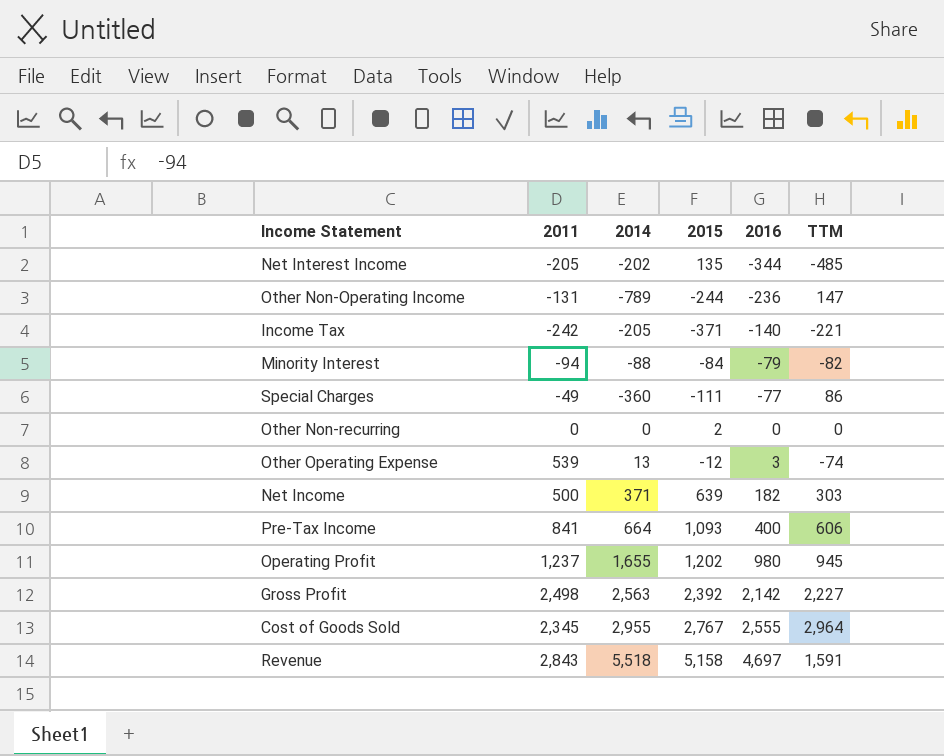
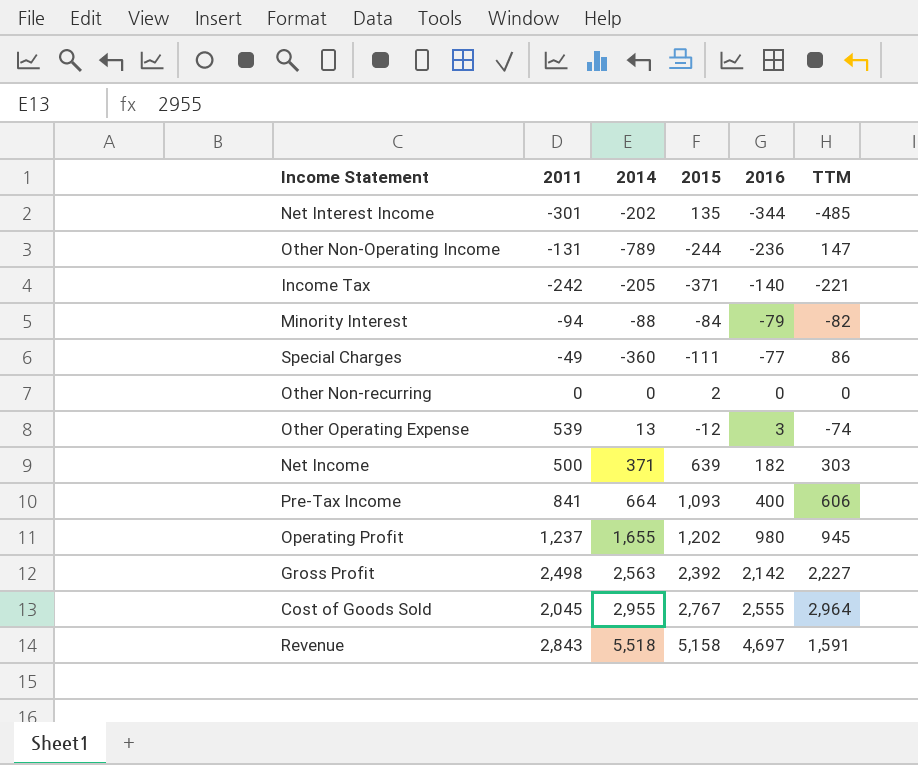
Net Interest Income | 2011: -205 -> -301
Cost of Goods Sold | 2011: 2,345 -> 2,045

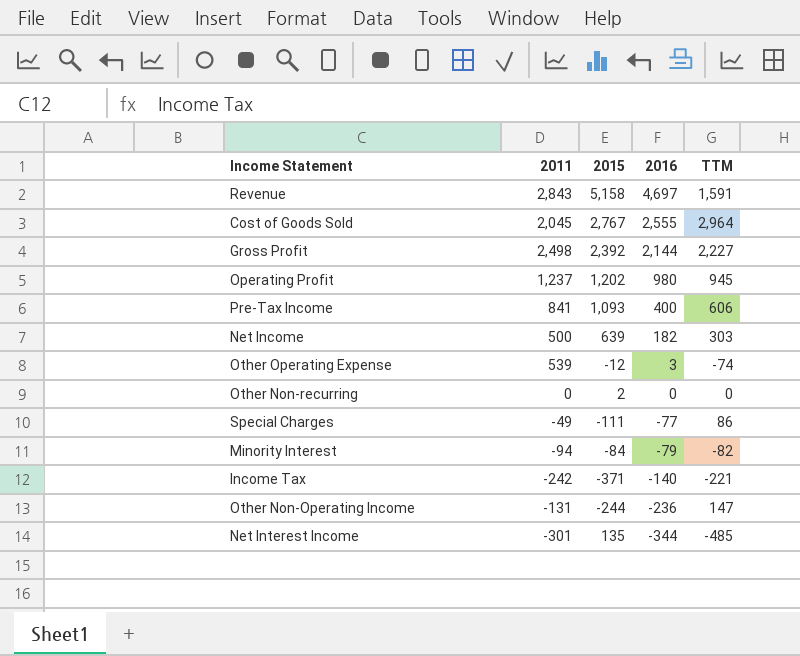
row order: 2016 ascending -> 2016 descending
column 2014 | position: 3 -> none
Gross Profit | 2016: 2,142 -> 2,144

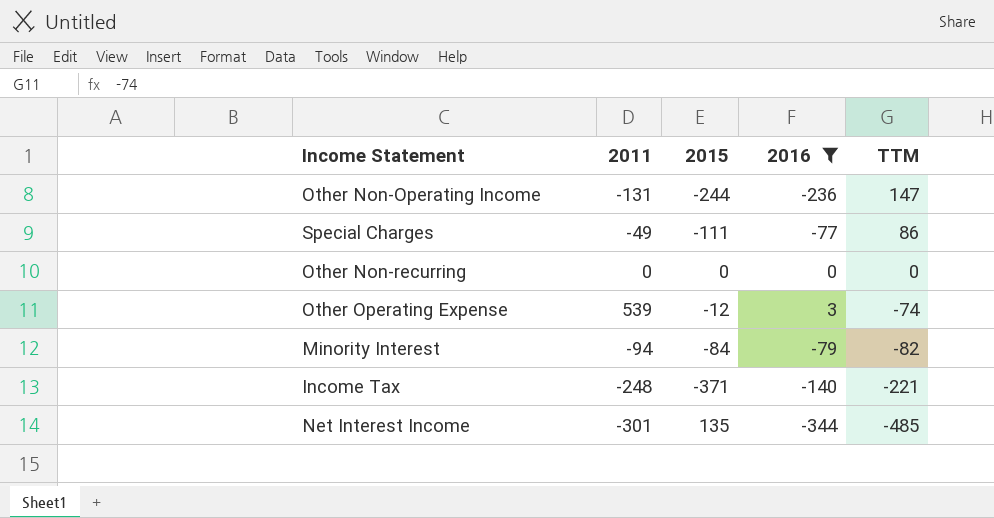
filter: none -> 2016 <= 3
row order: 2016 descending -> TTM descending
Other Non-recurring | 2015: 2 -> 0
Income Tax | 2011: -242 -> -248

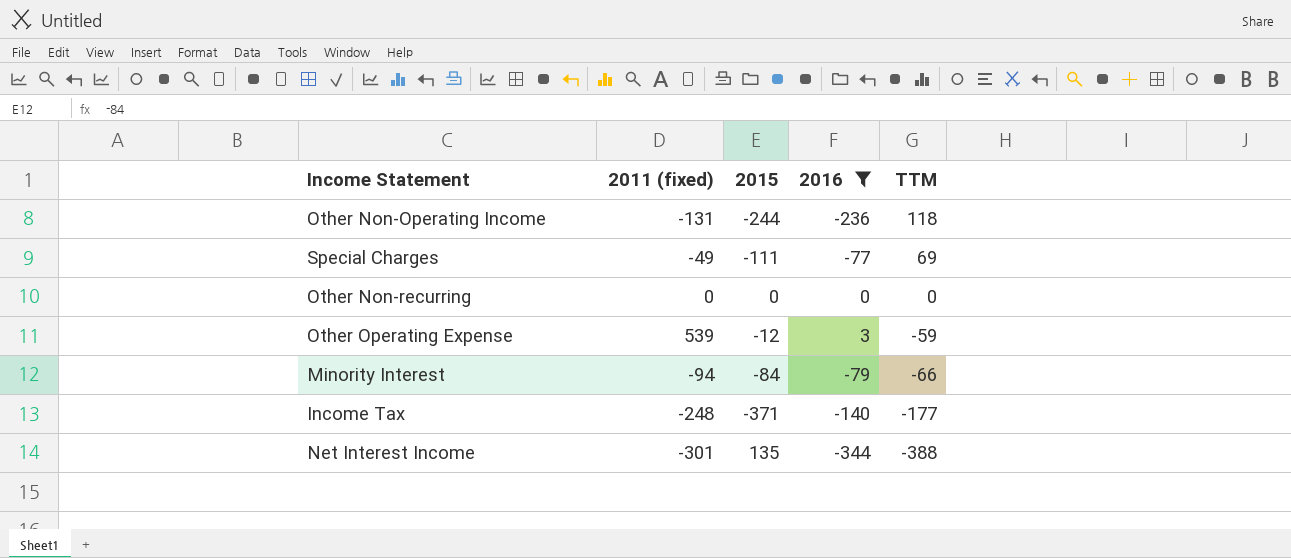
column name: 2011 -> 2011 (fixed)
Other Non-Operating Income | TTM: 147 -> 118
Special Charges | TTM: 86 -> 69
Other Operating Expense | TTM: -74 -> -59
Minority Interest | TTM: -82 -> -66
Income Tax | TTM: -221 -> -177
Net Interest Income | TTM: -485 -> -388

